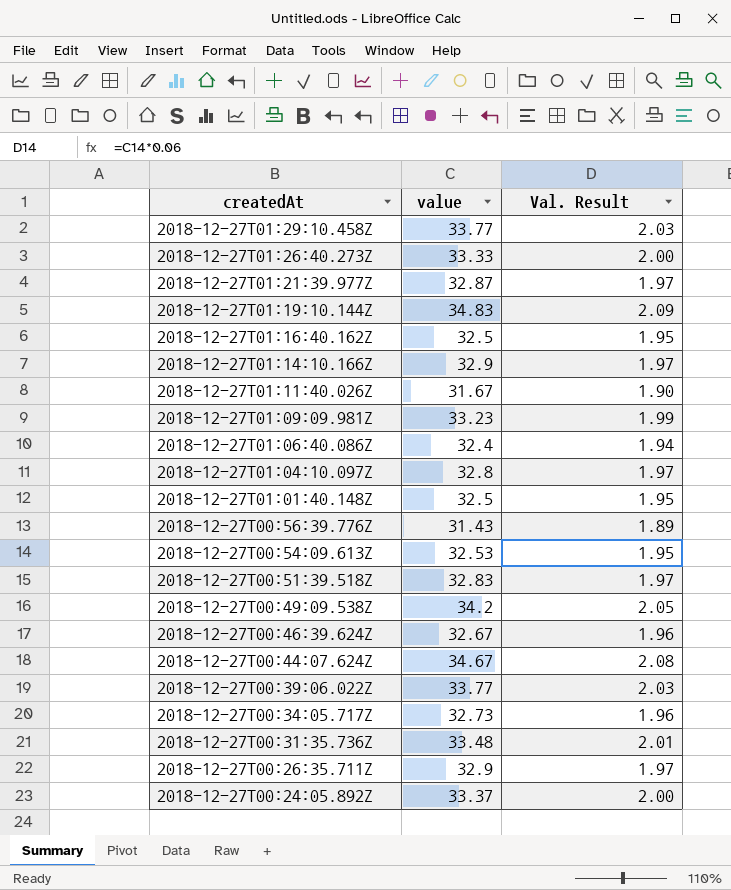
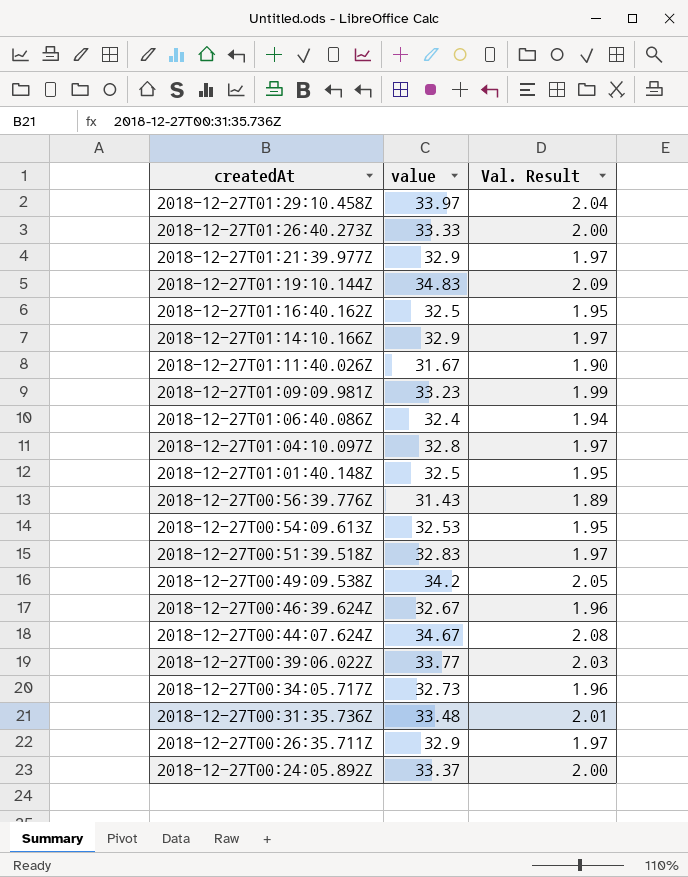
2018-12-27T01:29:10.458Z | value: 33.77 -> 33.97
2018-12-27T01:29:10.458Z | Val. Result: 2.03 -> 2.04
2018-12-27T01:21:39.977Z | value: 32.87 -> 32.9

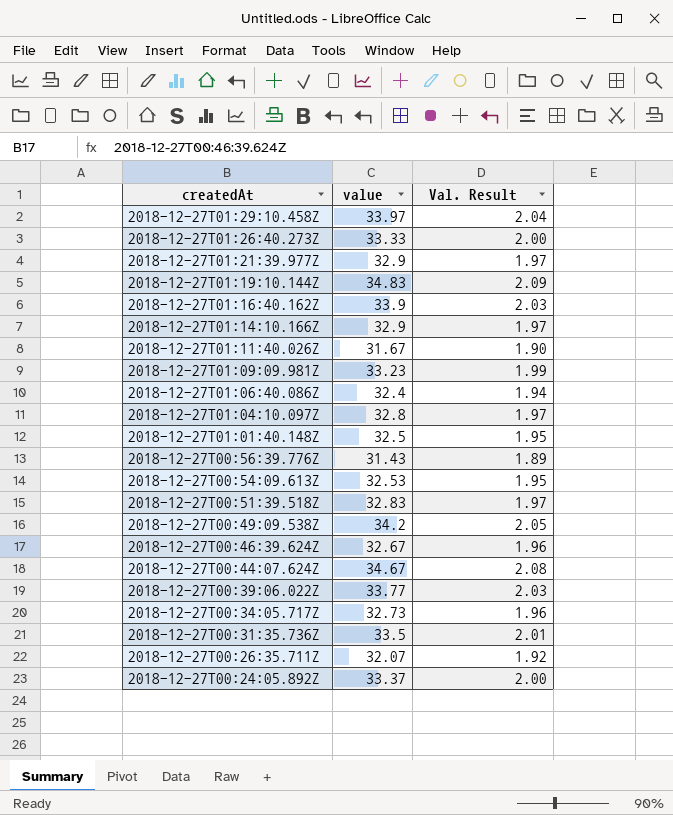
2018-12-27T01:16:40.162Z | value: 32.5 -> 33.9
2018-12-27T01:16:40.162Z | Val. Result: 1.95 -> 2.03
2018-12-27T00:31:35.736Z | value: 33.48 -> 33.5
2018-12-27T00:26:35.711Z | value: 32.9 -> 32.07
2018-12-27T00:26:35.711Z | Val. Result: 1.97 -> 1.92

